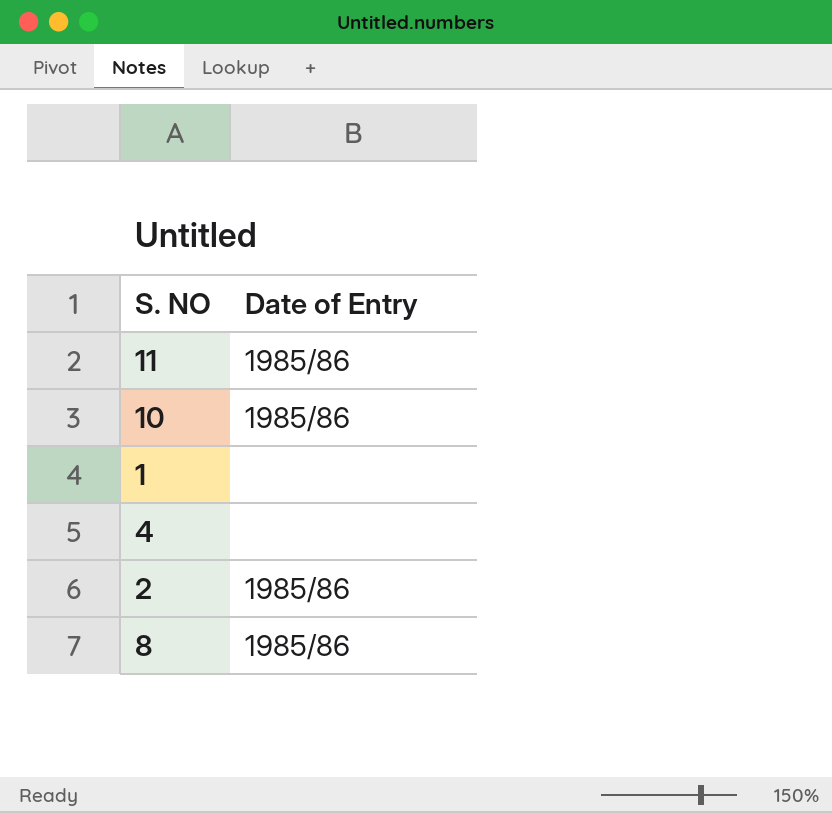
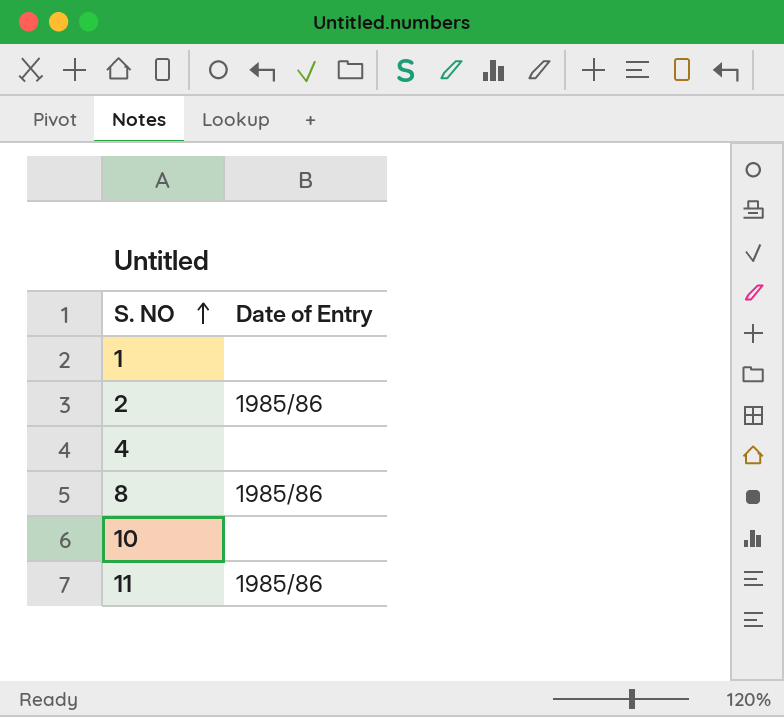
row order: none -> S. NO ascending
10 | Date of Entry: 1985/86 -> none

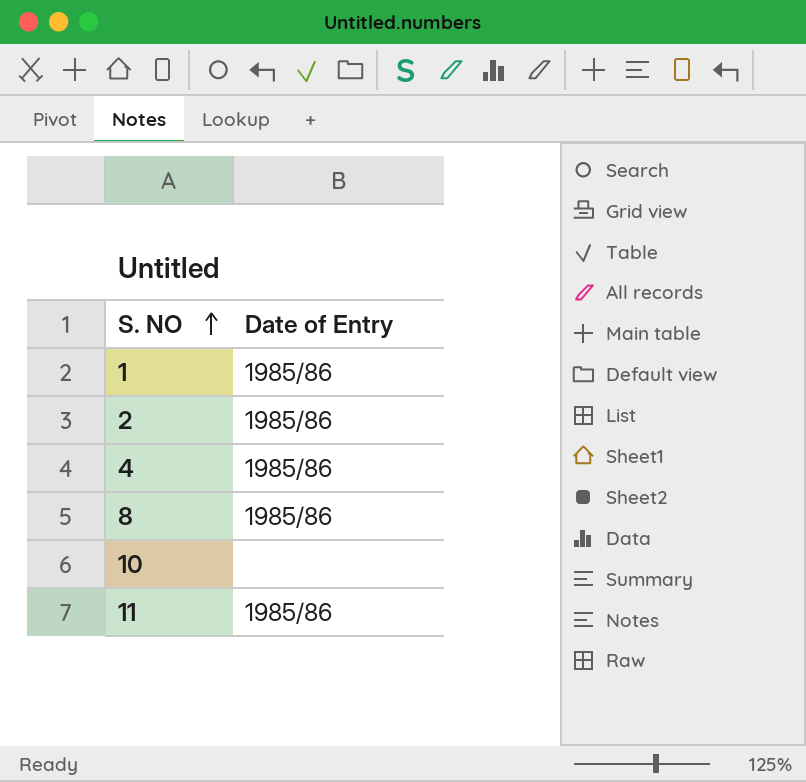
1 | Date of Entry: none -> 1985/86
4 | Date of Entry: none -> 1985/86

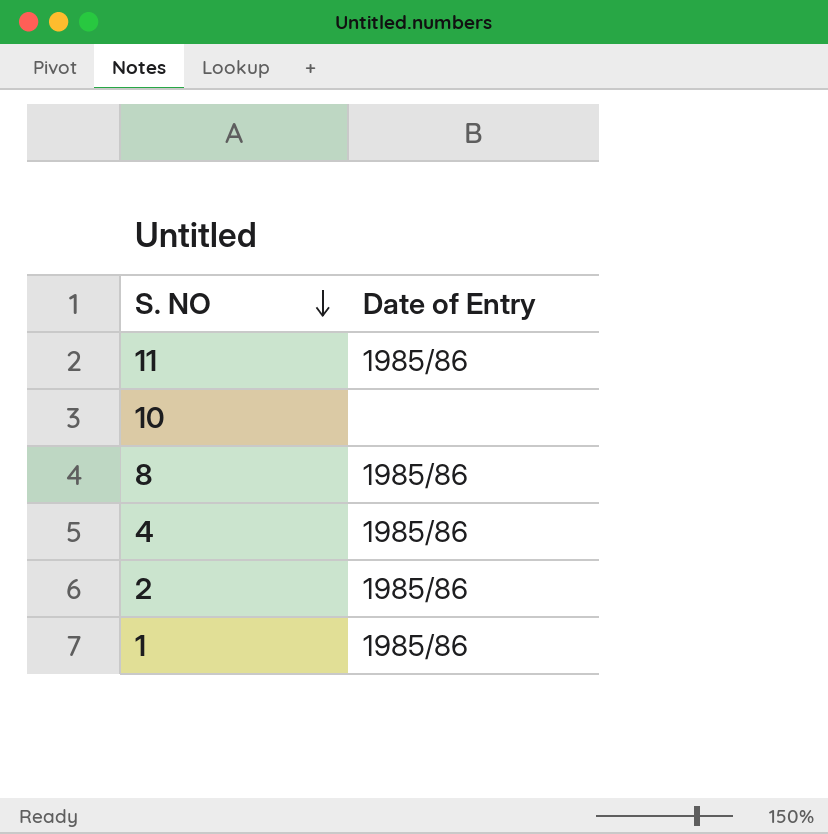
row order: S. NO ascending -> S. NO descending

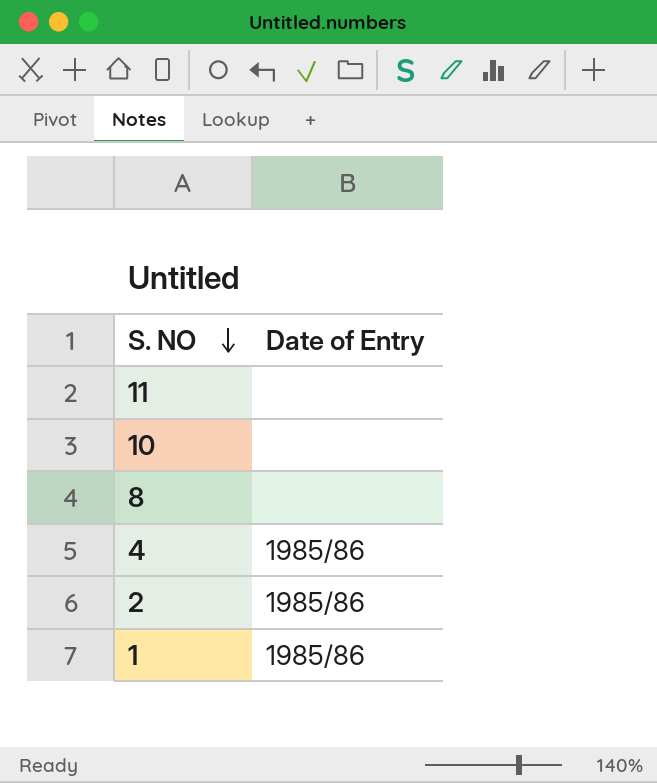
11 | Date of Entry: 1985/86 -> none
8 | Date of Entry: 1985/86 -> none

